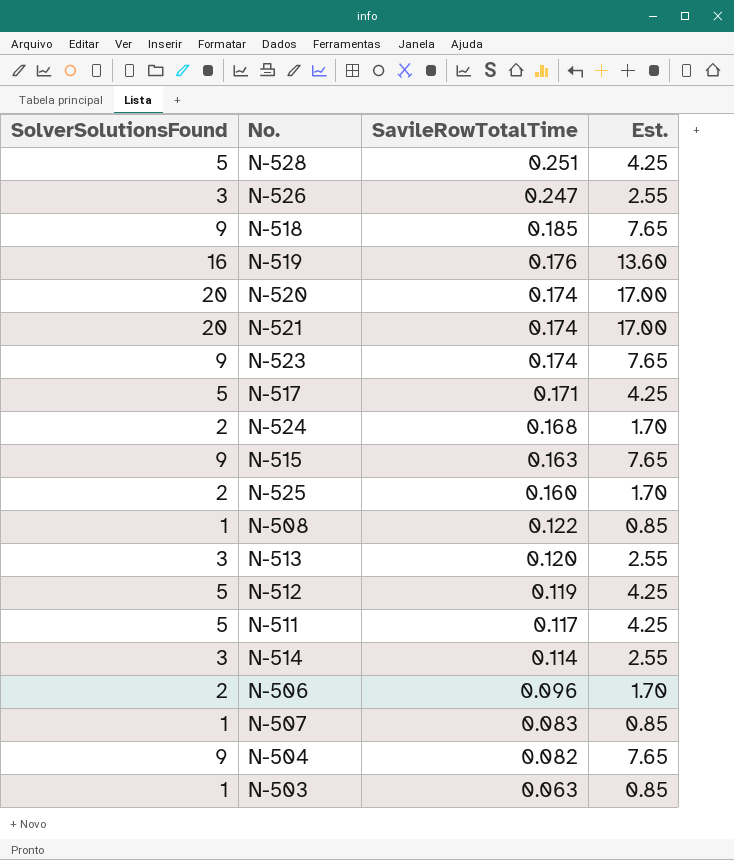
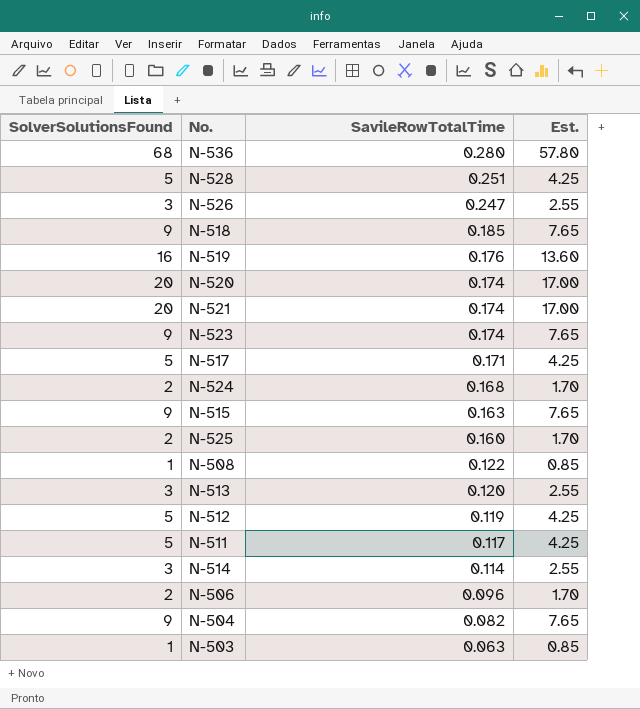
row N-507: 1 | 0.083 | 0.85 -> none
row N-536: none -> 68 | 0.280 | 57.80

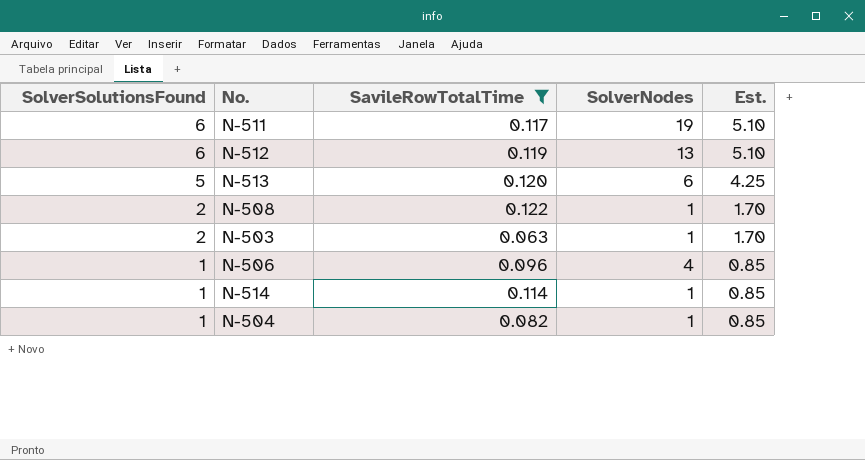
filter: none -> SavileRowTotalTime <= 0.122
row order: SavileRowTotalTime descending -> SolverSolutionsFound descending
column SolverNodes | position: none -> 4
N-511 | SolverSolutionsFound: 5 -> 6
N-511 | Est.: 4.25 -> 5.10
N-512 | SolverSolutionsFound: 5 -> 6
N-512 | Est.: 4.25 -> 5.10
N-513 | SolverSolutionsFound: 3 -> 5
N-513 | Est.: 2.55 -> 4.25
N-508 | SolverSolutionsFound: 1 -> 2
N-508 | Est.: 0.85 -> 1.70
N-503 | SolverSolutionsFound: 1 -> 2
N-503 | Est.: 0.85 -> 1.70
N-506 | SolverSolutionsFound: 2 -> 1
N-506 | Est.: 1.70 -> 0.85
N-514 | SolverSolutionsFound: 3 -> 1
N-514 | Est.: 2.55 -> 0.85
N-504 | SolverSolutionsFound: 9 -> 1
N-504 | Est.: 7.65 -> 0.85

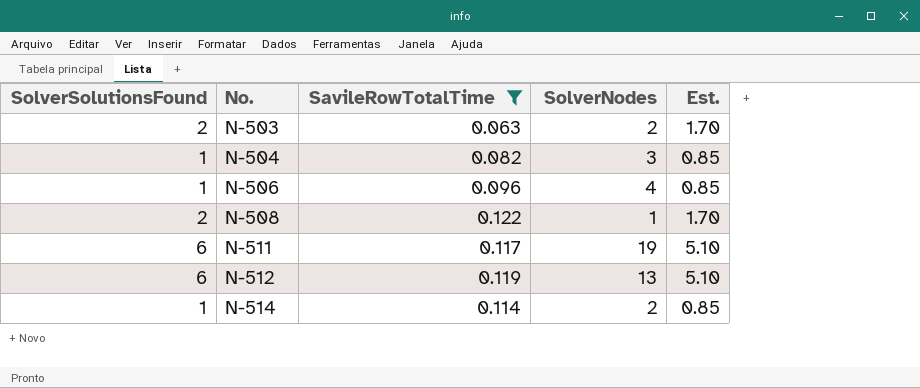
row order: SolverSolutionsFound descending -> No. ascending
row N-513: 5 | 0.120 | 6 | 4.25 -> none
N-503 | SolverNodes: 1 -> 2
N-504 | SolverNodes: 1 -> 3
N-514 | SolverNodes: 1 -> 2

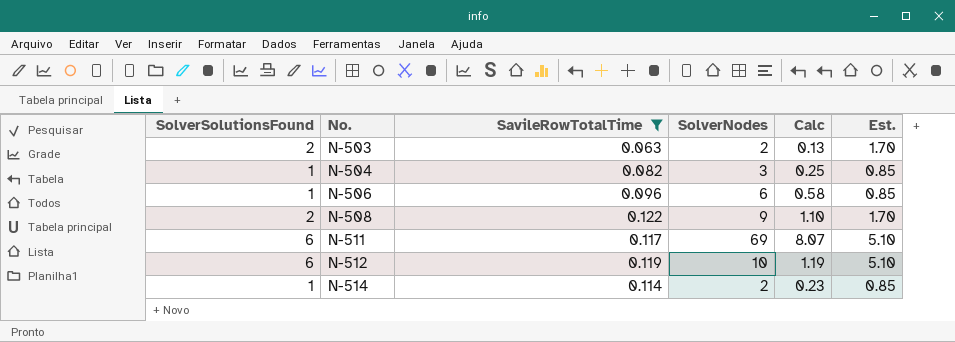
column Calc | formula: none -> [SavileRowTotalTime] * [SolverNodes]
N-506 | SolverNodes: 4 -> 6
N-508 | SolverNodes: 1 -> 9
N-511 | SolverNodes: 19 -> 69
N-512 | SolverNodes: 13 -> 10

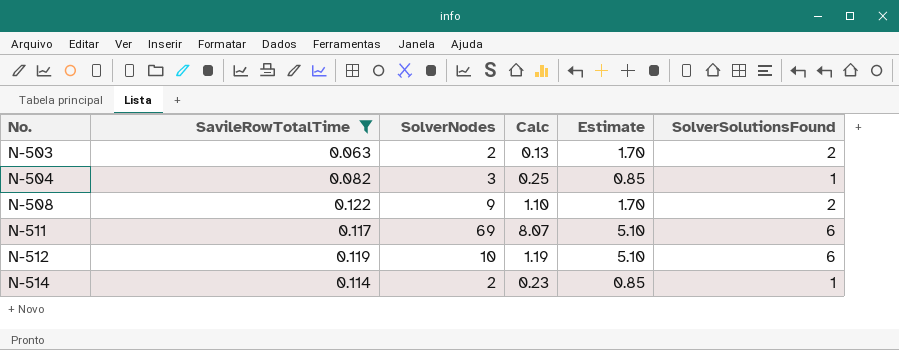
column name: Est. -> Estimate
column SolverSolutionsFound | position: 1 -> 6
row N-506: 1 | 0.096 | 6 | 0.58 | 0.85 -> none

